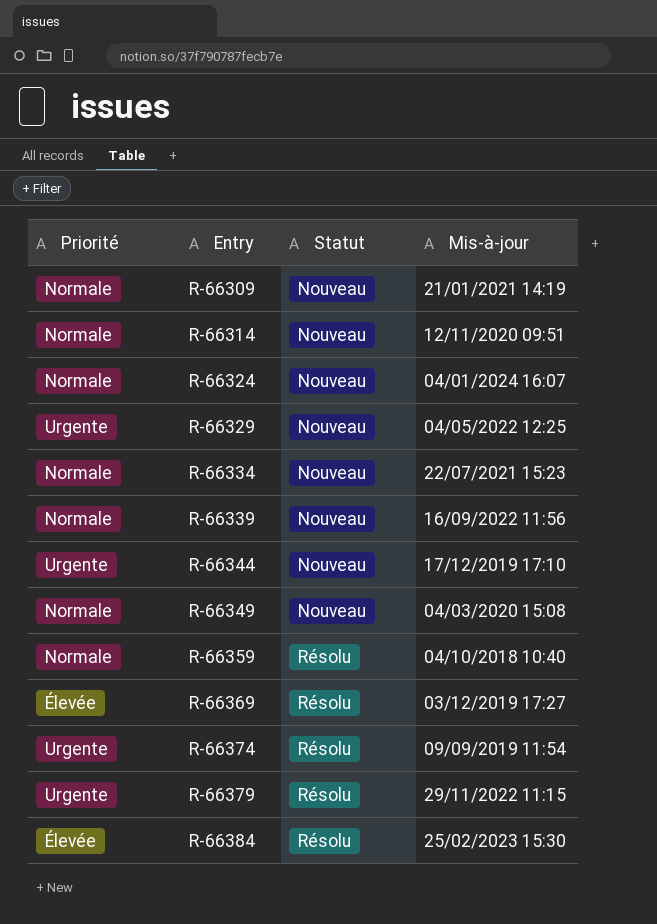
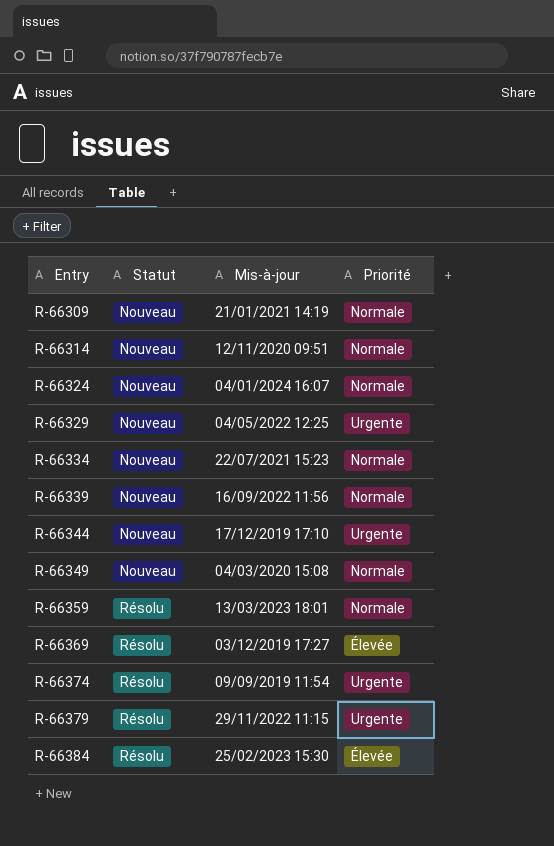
column Priorité | position: 1 -> 4
R-66359 | Mis-à-jour: 04/10/2018 10:40 -> 13/03/2023 18:01

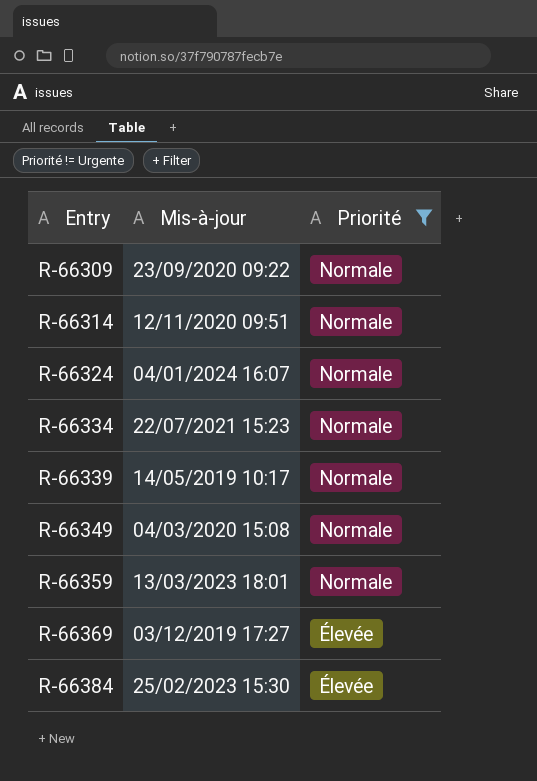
filter: none -> Priorité != Urgente
column Statut | position: 2 -> none
R-66309 | Mis-à-jour: 21/01/2021 14:19 -> 23/09/2020 09:22
R-66339 | Mis-à-jour: 16/09/2022 11:56 -> 14/05/2019 10:17

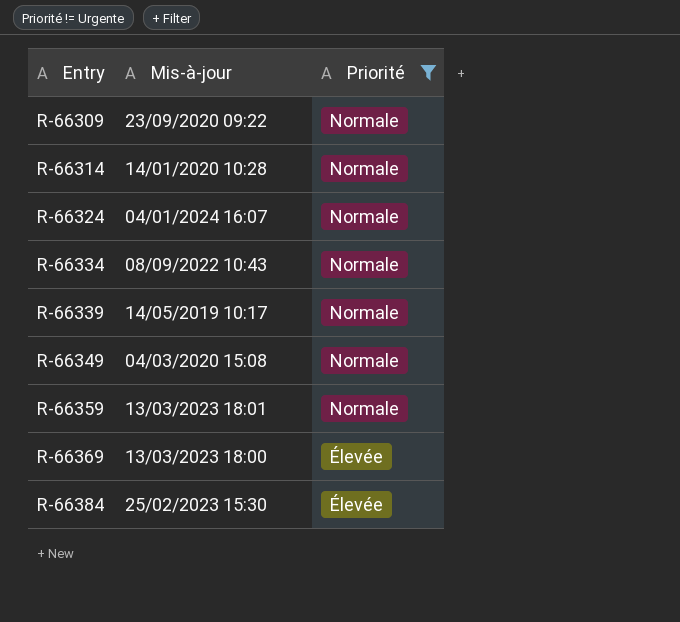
R-66314 | Mis-à-jour: 12/11/2020 09:51 -> 14/01/2020 10:28
R-66334 | Mis-à-jour: 22/07/2021 15:23 -> 08/09/2022 10:43
R-66369 | Mis-à-jour: 03/12/2019 17:27 -> 13/03/2023 18:00

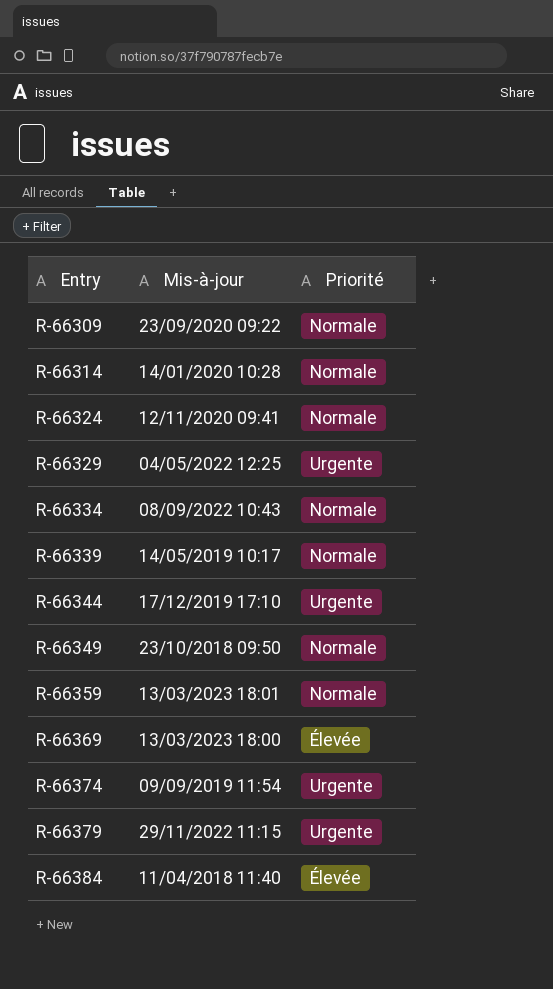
filter: Priorité != Urgente -> none
R-66324 | Mis-à-jour: 04/01/2024 16:07 -> 12/11/2020 09:41
R-66349 | Mis-à-jour: 04/03/2020 15:08 -> 23/10/2018 09:50
R-66384 | Mis-à-jour: 25/02/2023 15:30 -> 11/04/2018 11:40

